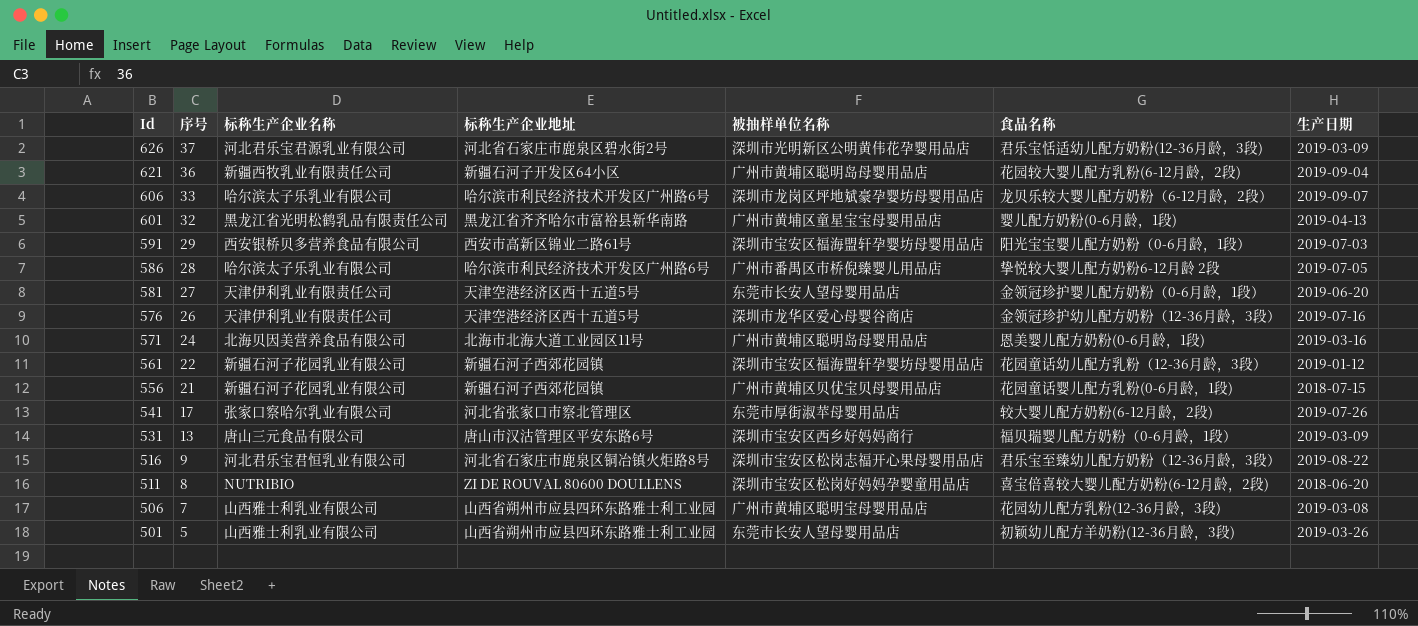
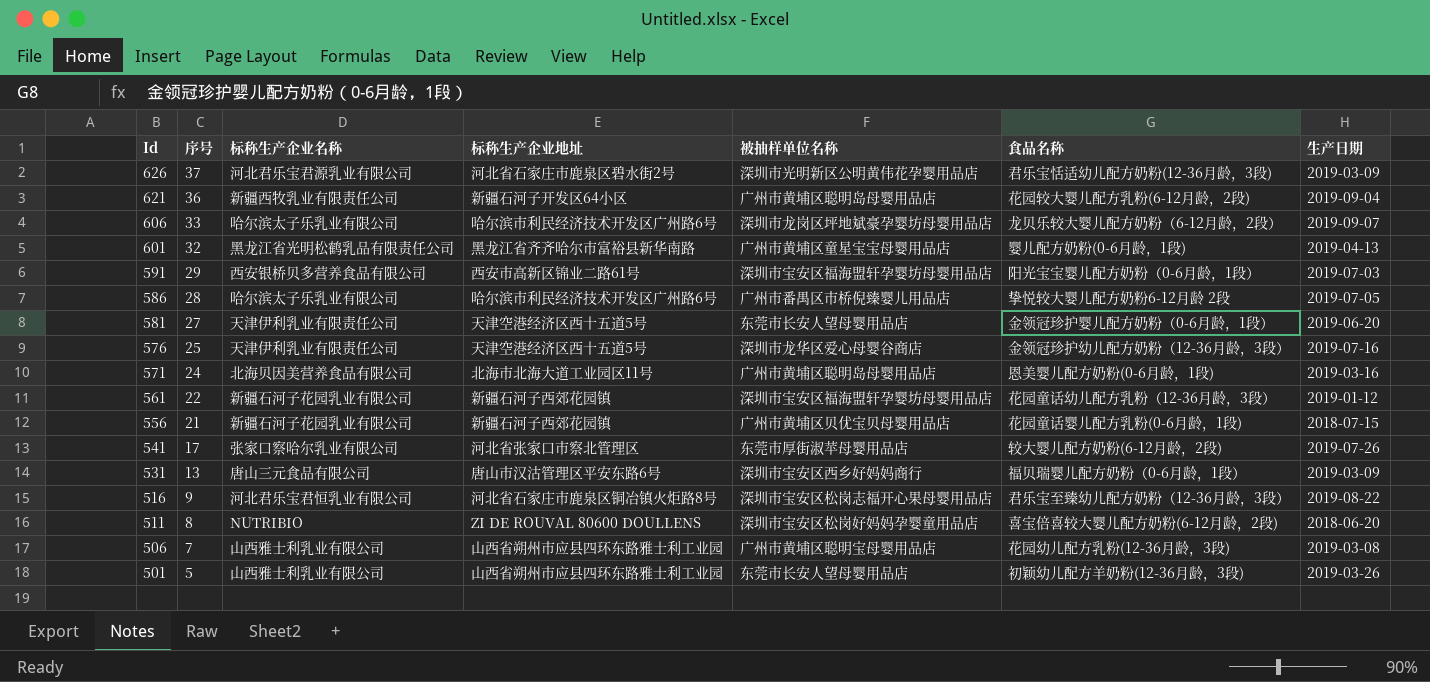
576 | 序号: 26 -> 25

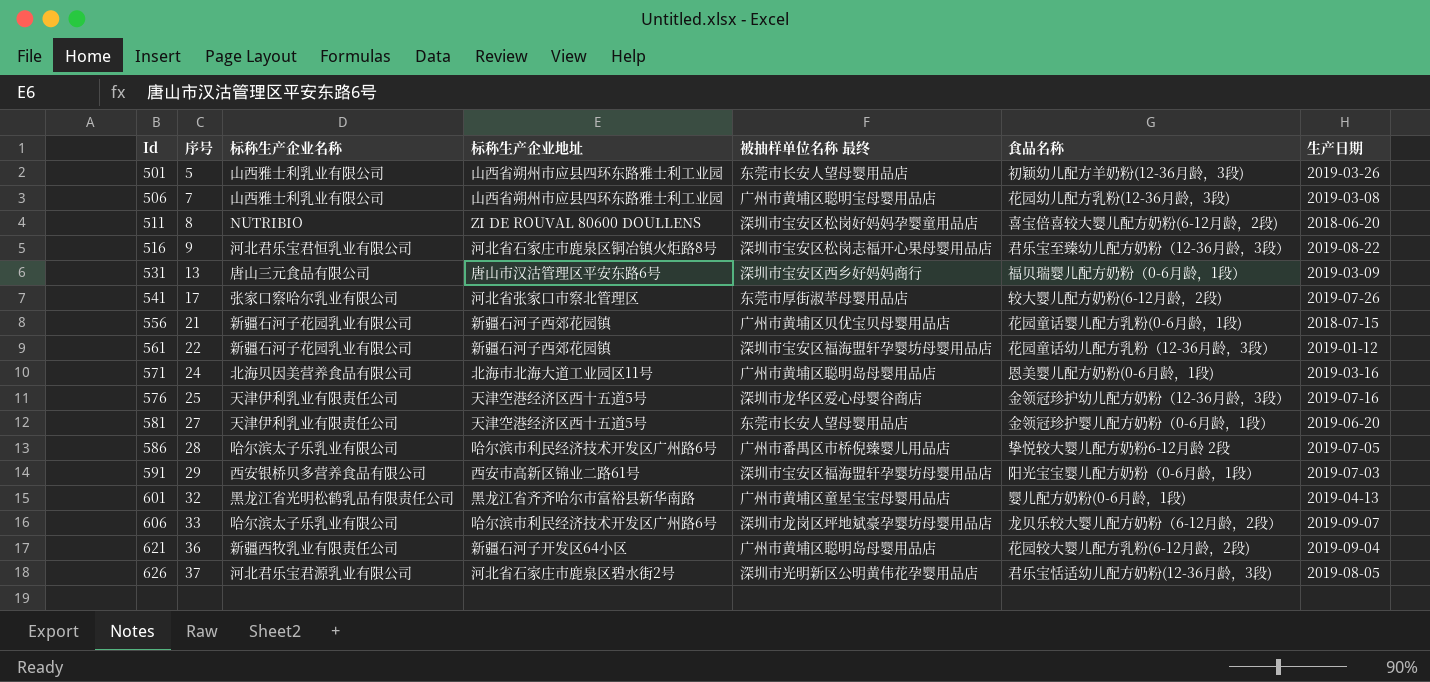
row order: Id descending -> Id ascending
column name: 被抽样单位名称 -> 被抽样单位名称 最终
626 | 生产日期: 2019-03-09 -> 2019-08-05

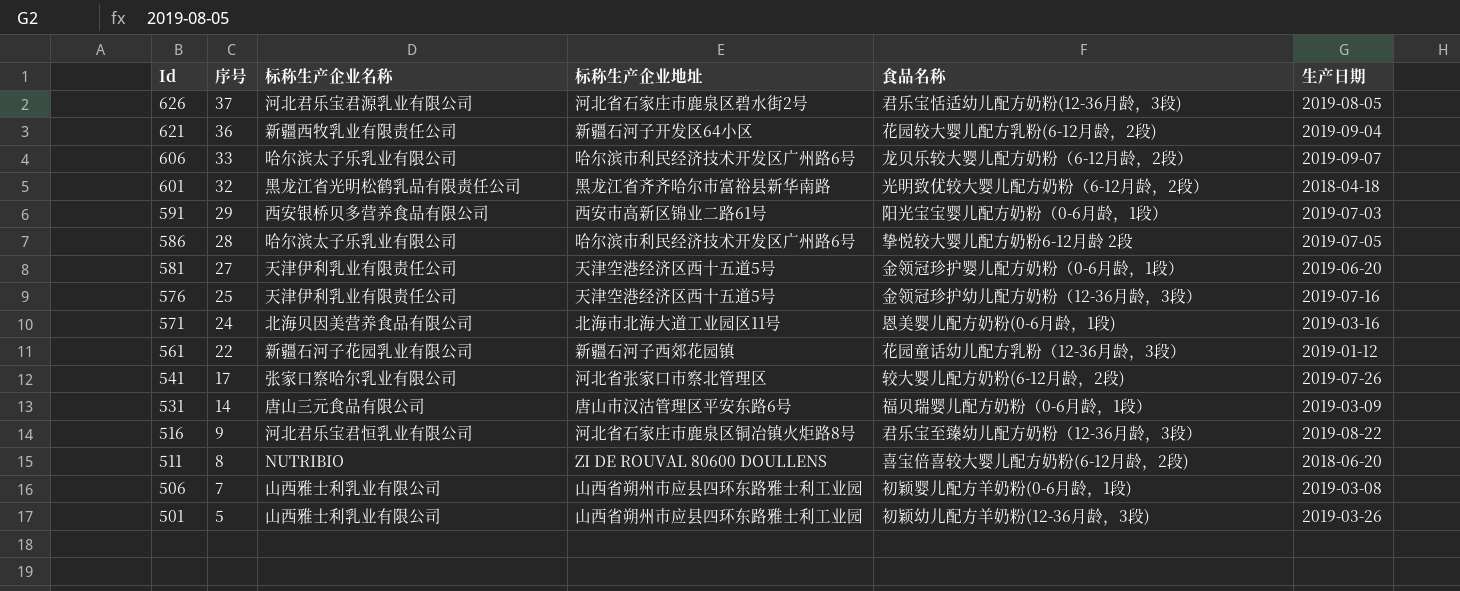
row order: Id ascending -> Id descending
column 被抽样单位名称 最终 | position: 5 -> none
row 556: 21 | 新疆石河子花园乳业有限公司 | 新疆石河子西郊花园镇 | 广州市黄埔区贝优宝贝母婴用品店 | 花园童话婴儿配方乳粉(0-6月龄，1段) | 2018-07-15 -> none
601 | 食品名称: 婴儿配方奶粉(0-6月龄，1段) -> 光明致优较大婴儿配方奶粉（6-12月龄，2段）
601 | 生产日期: 2019-04-13 -> 2018-04-18
531 | 序号: 13 -> 14
506 | 食品名称: 花园幼儿配方乳粉(12-36月龄，3段) -> 初颖婴儿配方羊奶粉(0-6月龄，1段)

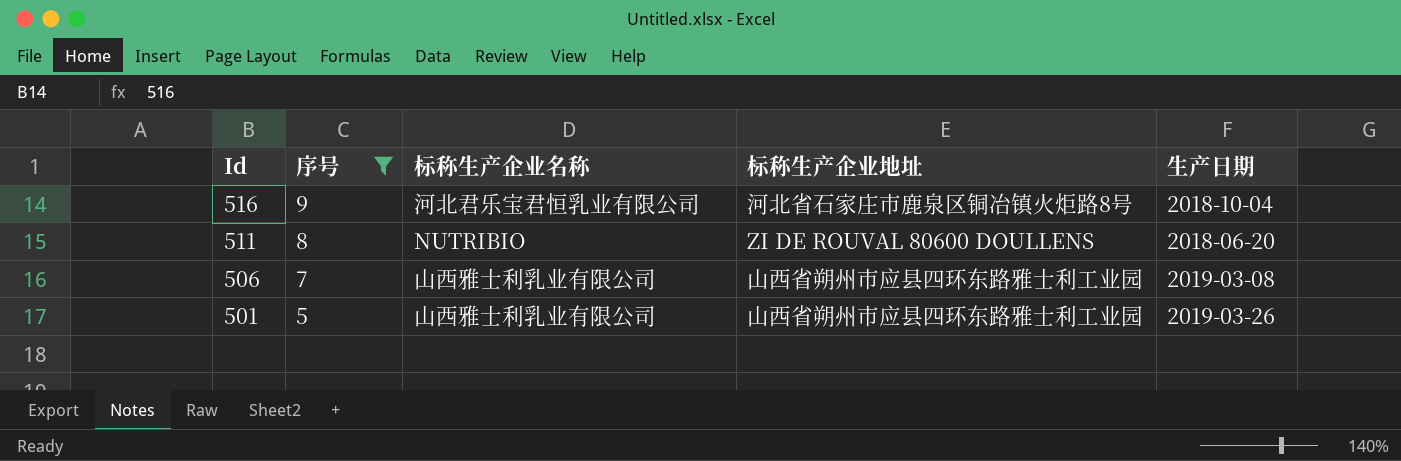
filter: none -> 序号 <= 9
column 食品名称 | position: 5 -> none
516 | 生产日期: 2019-08-22 -> 2018-10-04

